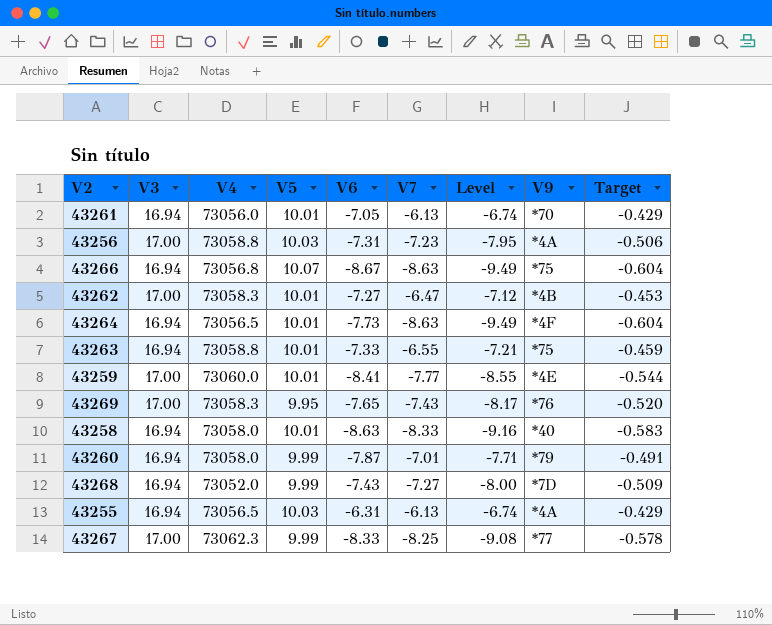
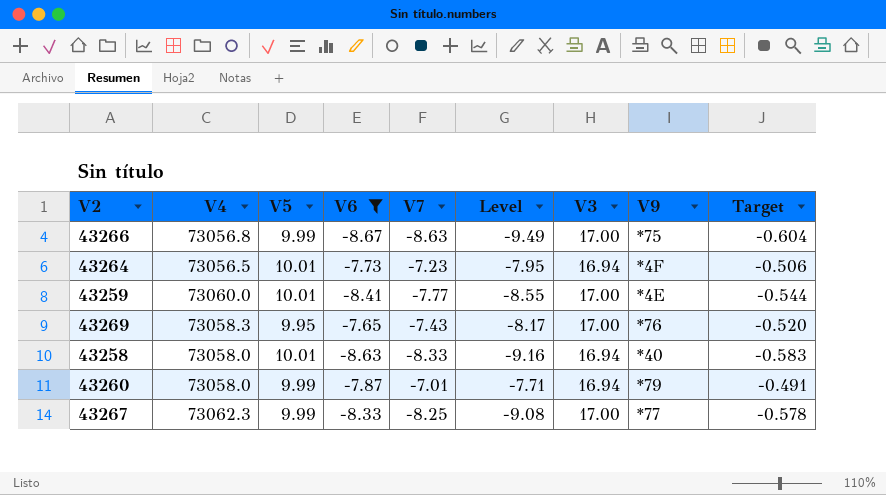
filter: none -> V6 <= -7.65
column V3 | position: 2 -> 7
43266 | V5: 10.07 -> 9.99
43266 | V3: 16.94 -> 17.00
43264 | V7: -8.63 -> -7.23
43264 | Level: -9.49 -> -7.95
43264 | Target: -0.604 -> -0.506

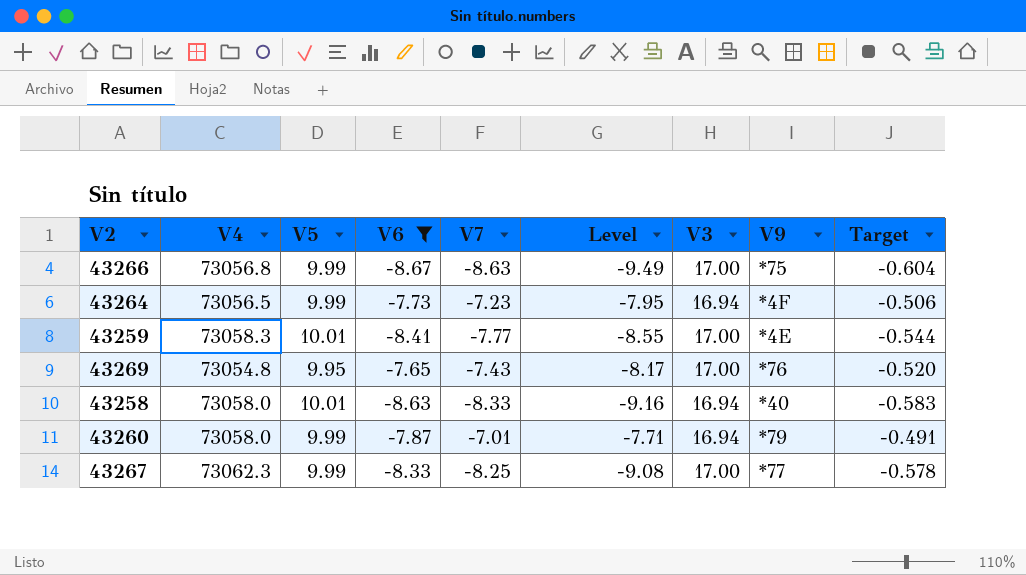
43264 | V5: 10.01 -> 9.99
43259 | V4: 73060.0 -> 73058.3
43269 | V4: 73058.3 -> 73054.8

